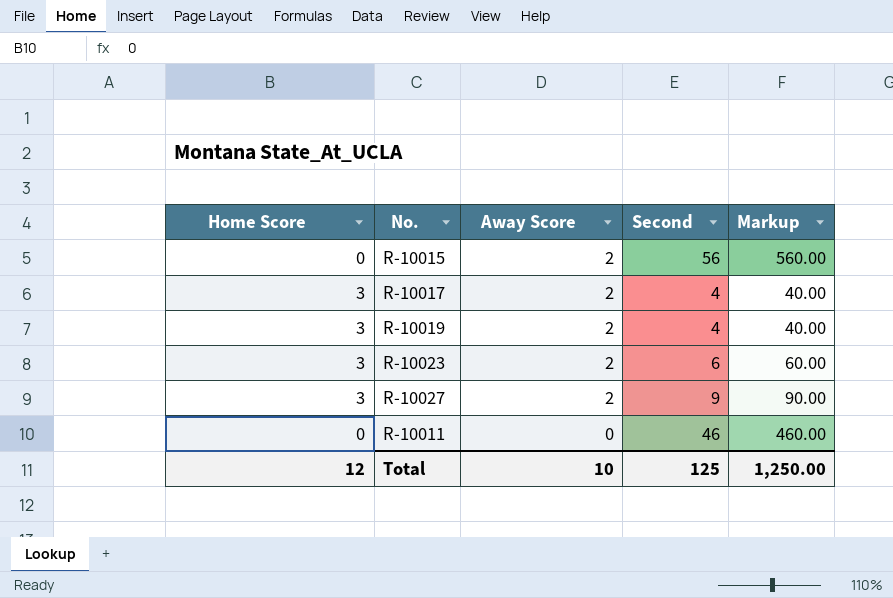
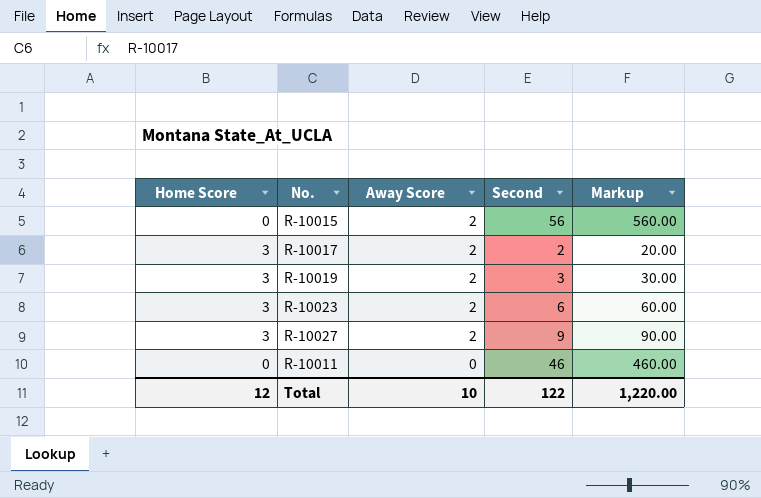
R-10017 | Second: 4 -> 2
R-10017 | Markup: 40.00 -> 20.00
R-10019 | Second: 4 -> 3
R-10019 | Markup: 40.00 -> 30.00
Total | Second: 125 -> 122
Total | Markup: 1,250.00 -> 1,220.00

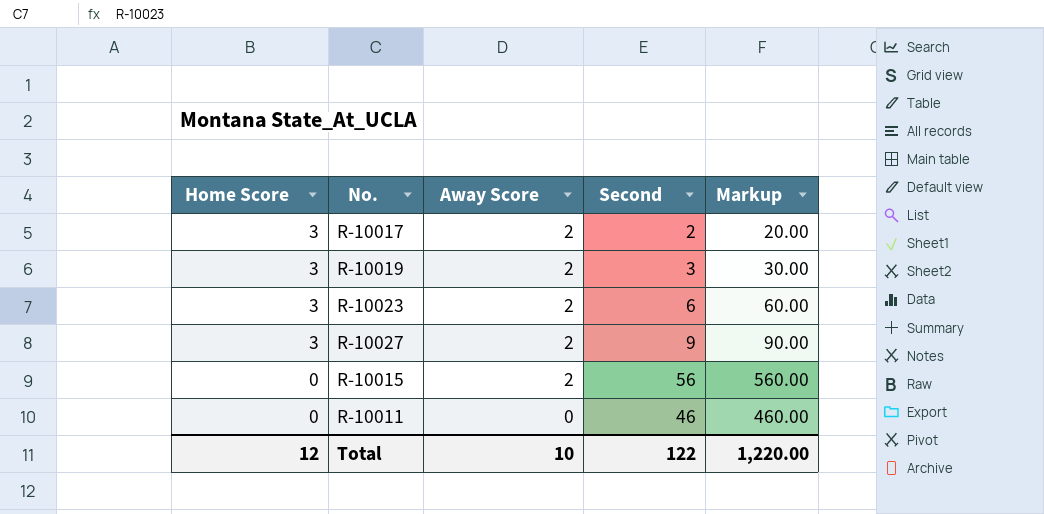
row order: Away Score descending -> Home Score descending

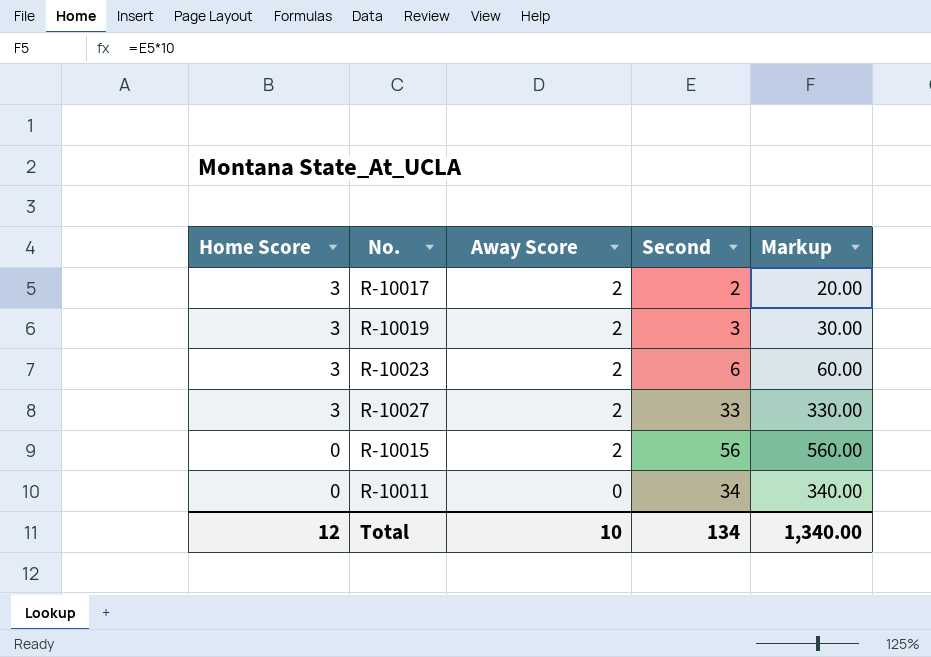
R-10027 | Second: 9 -> 33
R-10027 | Markup: 90.00 -> 330.00
R-10011 | Second: 46 -> 34
R-10011 | Markup: 460.00 -> 340.00
Total | Second: 122 -> 134
Total | Markup: 1,220.00 -> 1,340.00

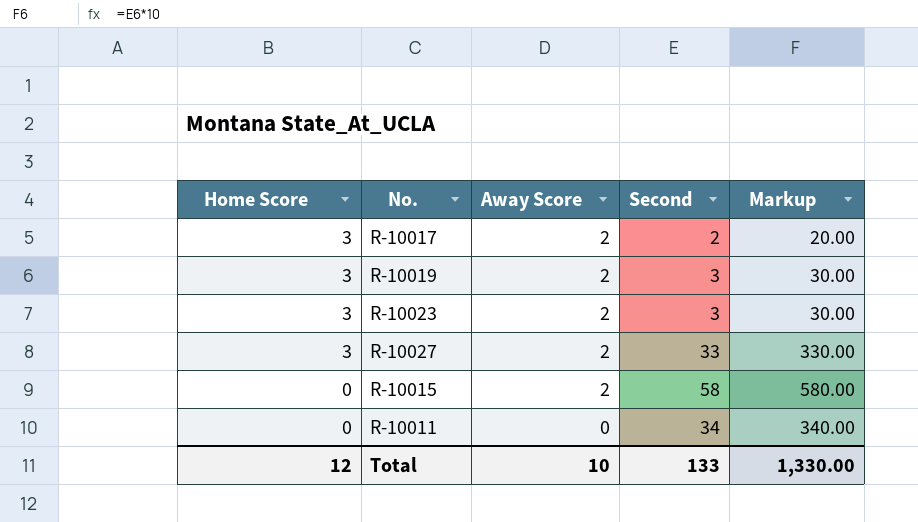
R-10023 | Second: 6 -> 3
R-10023 | Markup: 60.00 -> 30.00
R-10015 | Second: 56 -> 58
R-10015 | Markup: 560.00 -> 580.00
Total | Second: 134 -> 133
Total | Markup: 1,340.00 -> 1,330.00

